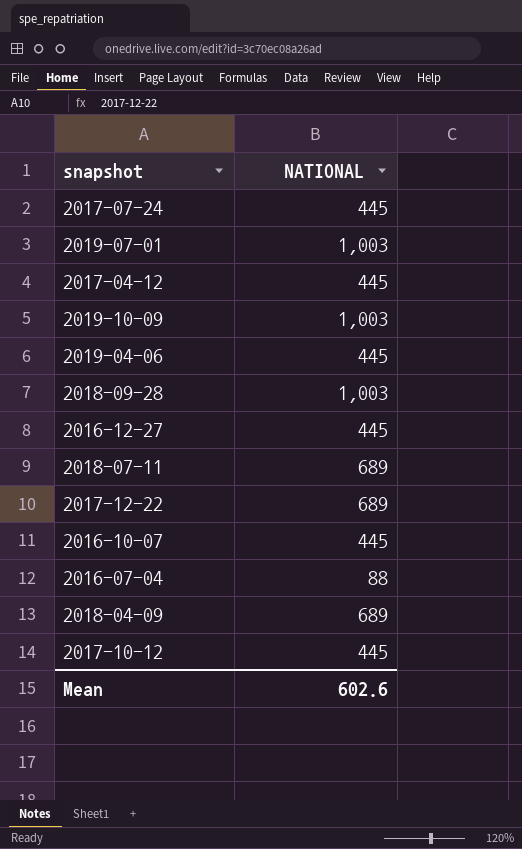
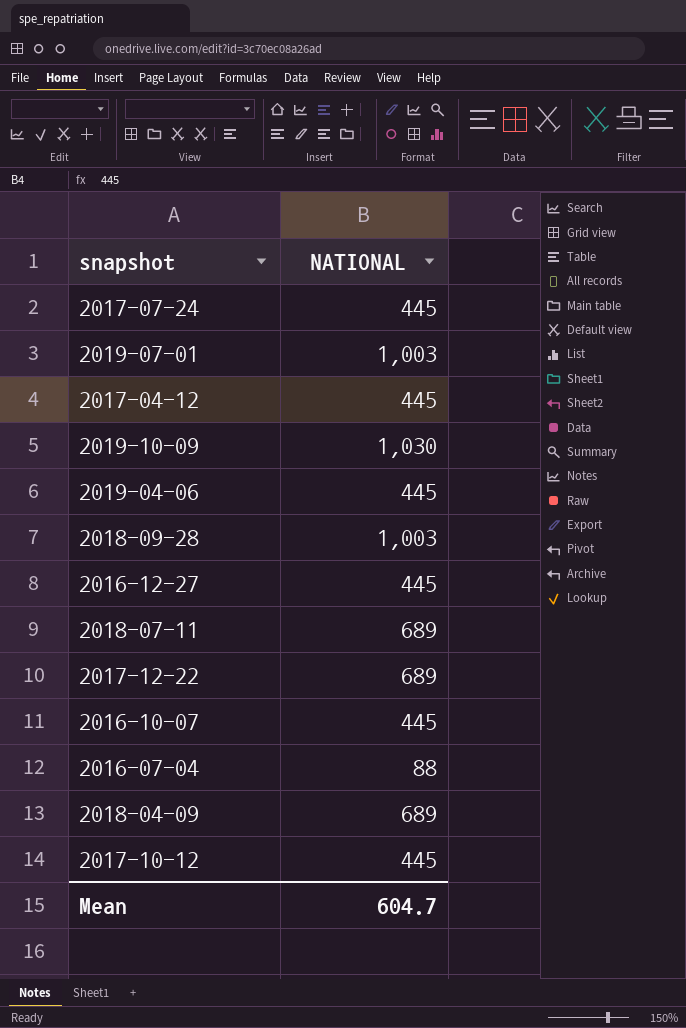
2019-10-09 | NATIONAL: 1,003 -> 1,030
Mean | NATIONAL: 602.6 -> 604.7

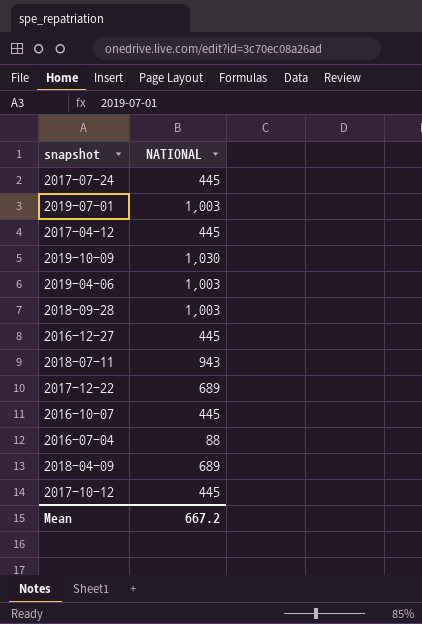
2019-04-06 | NATIONAL: 445 -> 1,003
2018-07-11 | NATIONAL: 689 -> 943
Mean | NATIONAL: 604.7 -> 667.2

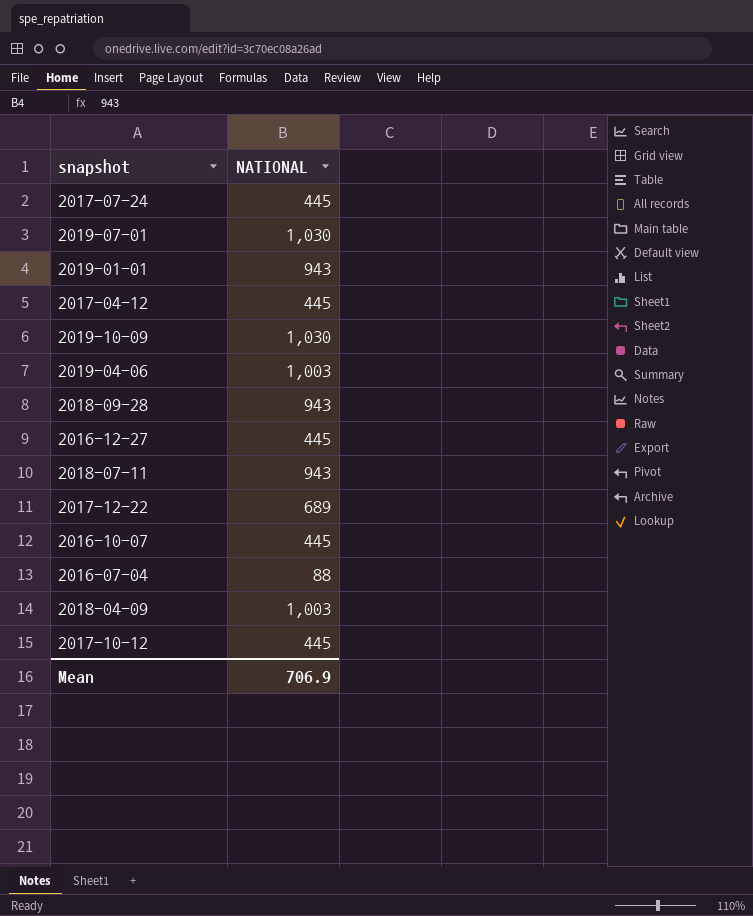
2019-07-01 | NATIONAL: 1,003 -> 1,030
row 2019-01-01: none -> 943
2018-09-28 | NATIONAL: 1,003 -> 943
2018-04-09 | NATIONAL: 689 -> 1,003
Mean | NATIONAL: 667.2 -> 706.9

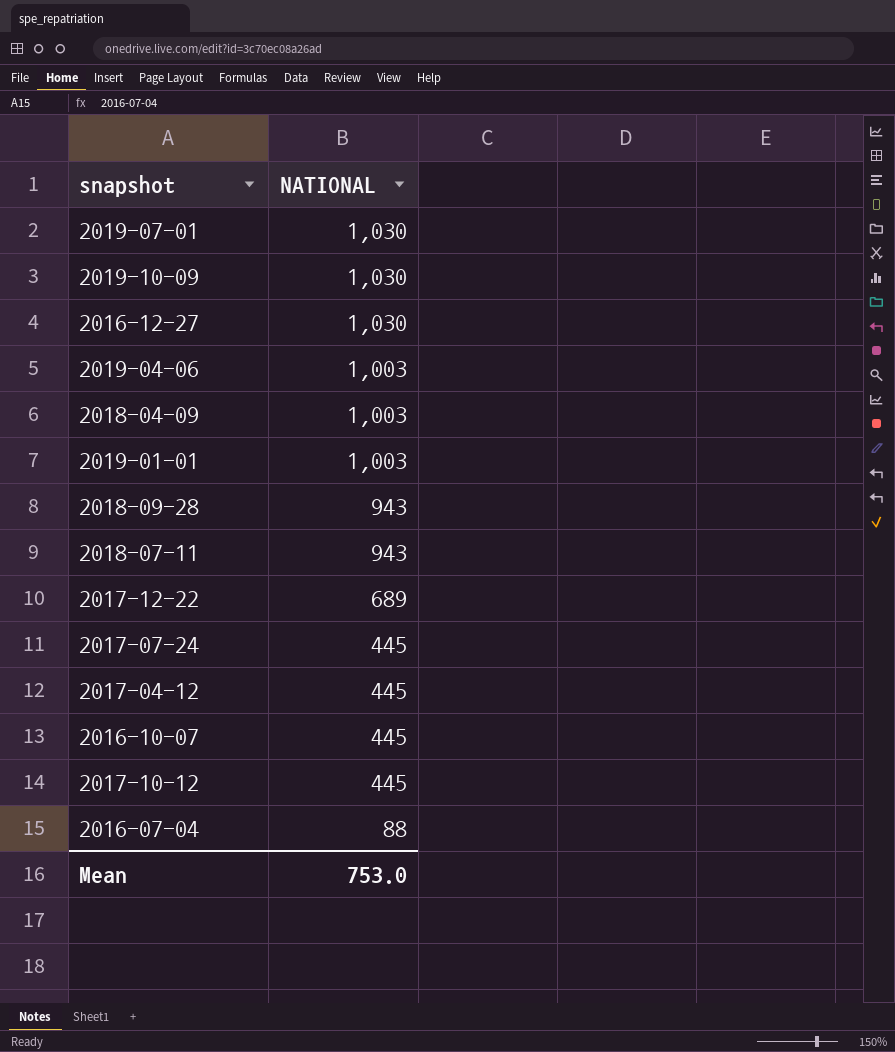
row order: none -> NATIONAL descending
2016-12-27 | NATIONAL: 445 -> 1,030
2019-01-01 | NATIONAL: 943 -> 1,003
Mean | NATIONAL: 706.9 -> 753.0

